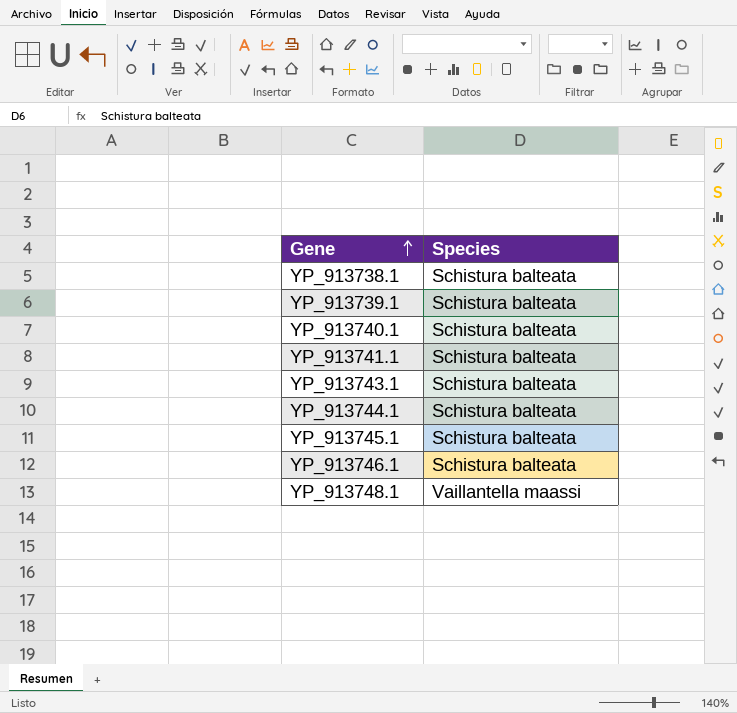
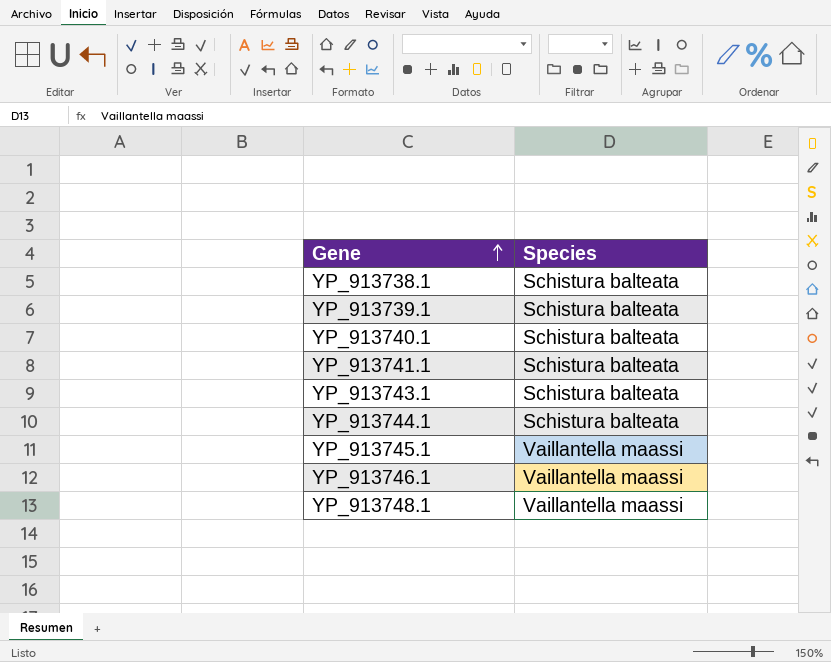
YP_913745.1 | Species: Schistura balteata -> Vaillantella maassi
YP_913746.1 | Species: Schistura balteata -> Vaillantella maassi

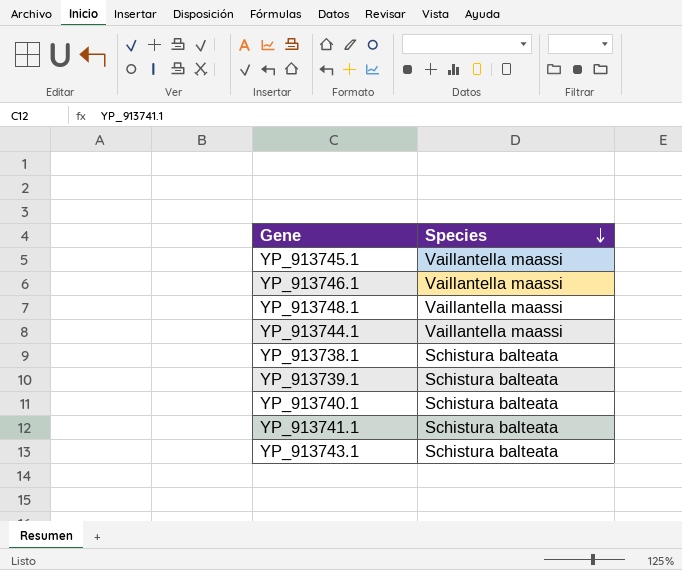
row order: Gene ascending -> Species descending
YP_913744.1 | Species: Schistura balteata -> Vaillantella maassi

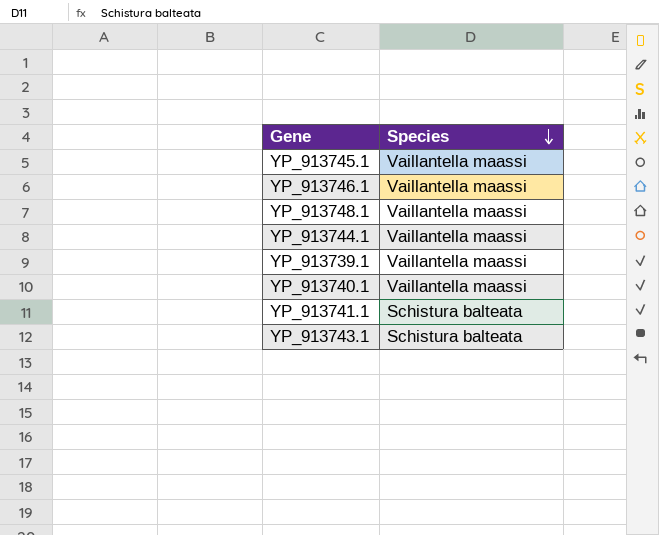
row YP_913738.1: Schistura balteata -> none
YP_913739.1 | Species: Schistura balteata -> Vaillantella maassi
YP_913740.1 | Species: Schistura balteata -> Vaillantella maassi

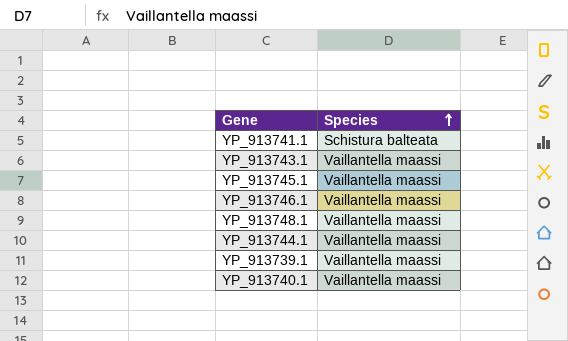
row order: Species descending -> Species ascending
YP_913743.1 | Species: Schistura balteata -> Vaillantella maassi

